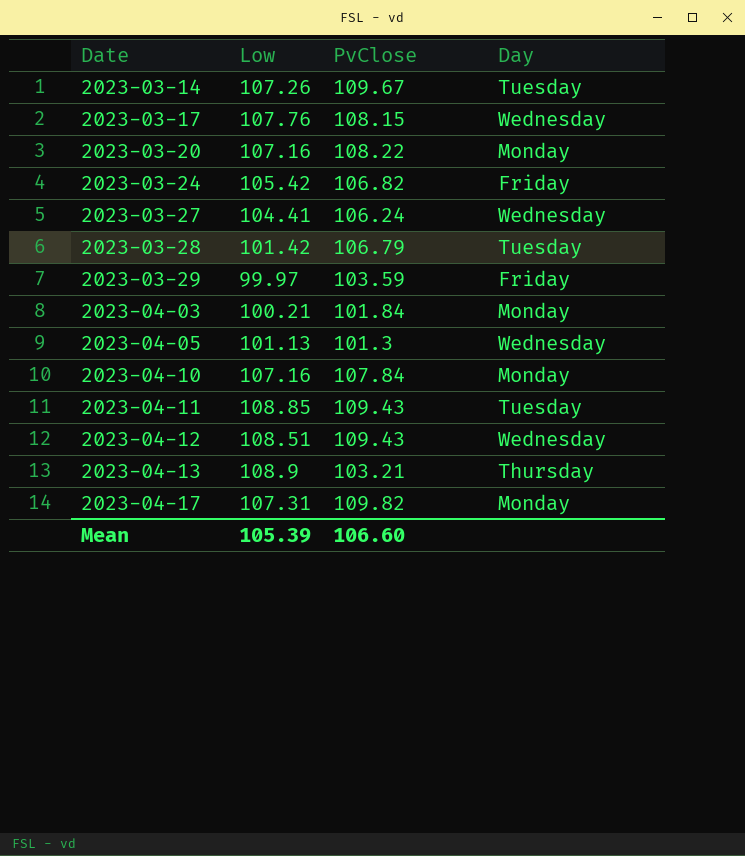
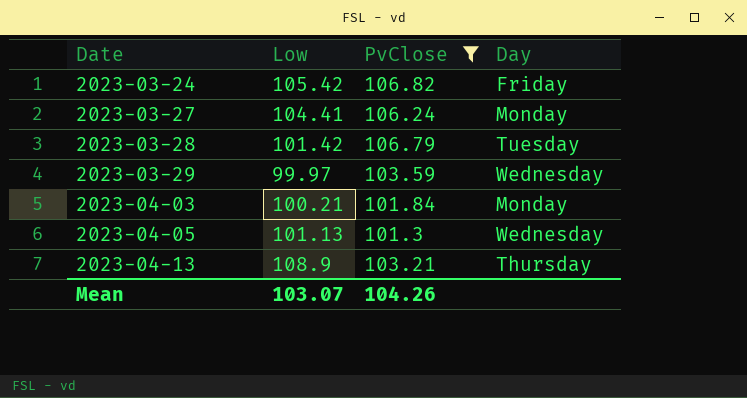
filter: none -> PvClose <= 106.82
2023-03-27 | Day: Wednesday -> Monday
2023-03-29 | Day: Friday -> Wednesday
Mean | Low: 105.39 -> 103.07
Mean | PvClose: 106.60 -> 104.26

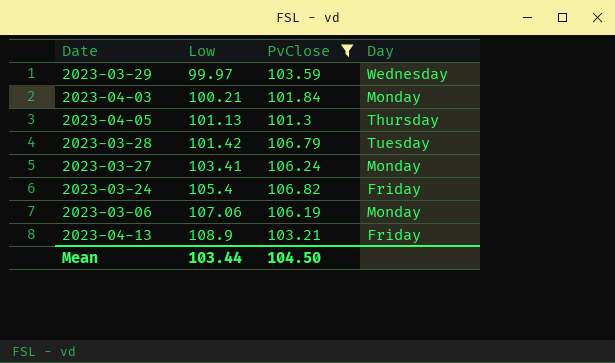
row order: Date ascending -> Low ascending
2023-04-05 | Day: Wednesday -> Thursday
2023-03-27 | Low: 104.41 -> 103.41
2023-03-24 | Low: 105.42 -> 105.4
row 2023-03-06: none -> 107.06 | 106.19 | Monday
2023-04-13 | Day: Thursday -> Friday
Mean | Low: 103.07 -> 103.44
Mean | PvClose: 104.26 -> 104.50

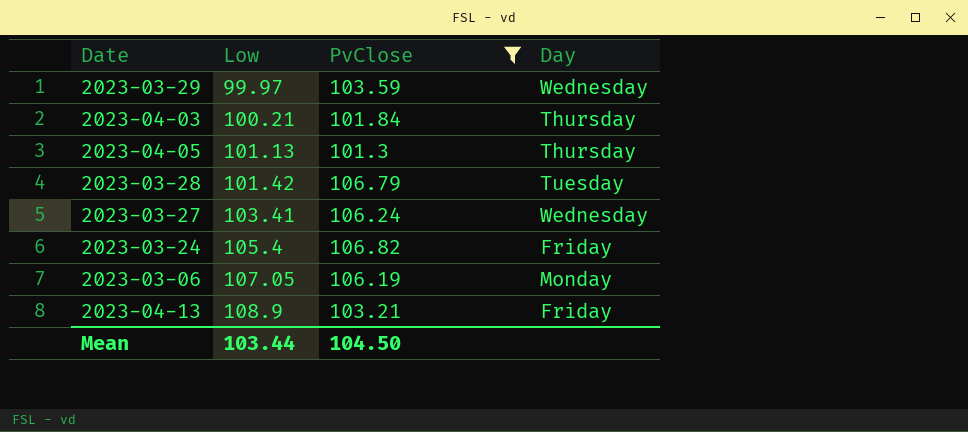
2023-04-03 | Day: Monday -> Thursday
2023-03-27 | Day: Monday -> Wednesday
2023-03-06 | Low: 107.06 -> 107.05

